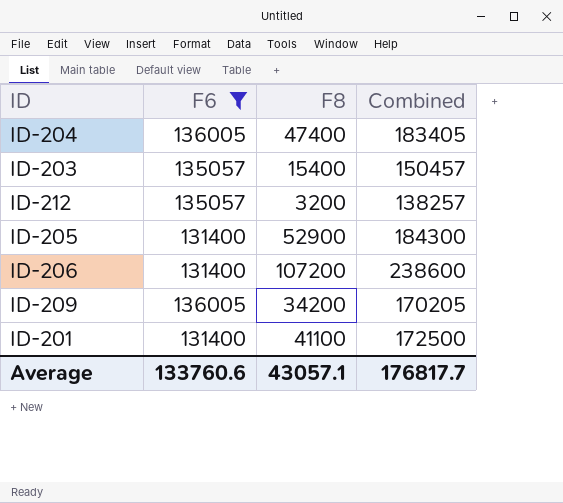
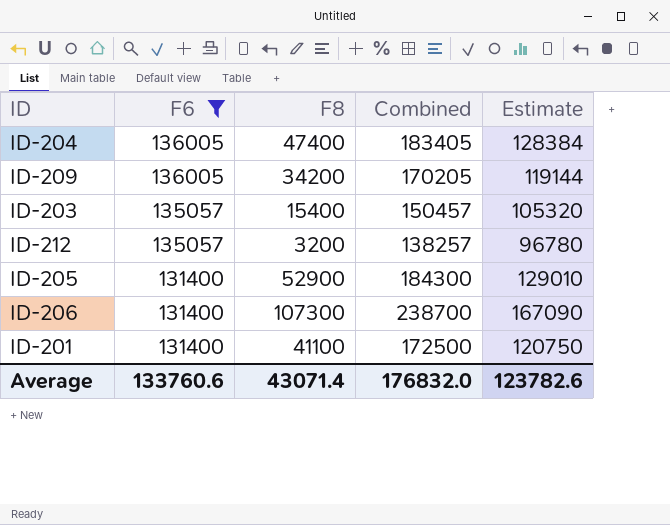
row order: none -> F6 descending
column Estimate | formula: none -> [Combined] * 0.7
ID-206 | F8: 107200 -> 107300
ID-206 | Combined: 238600 -> 238700
Average | F8: 43057.1 -> 43071.4
Average | Combined: 176817.7 -> 176832.0

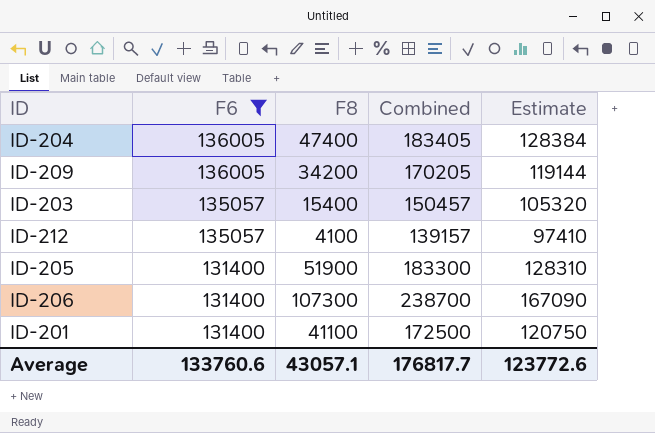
ID-212 | F8: 3200 -> 4100
ID-212 | Combined: 138257 -> 139157
ID-212 | Estimate: 96780 -> 97410
ID-205 | F8: 52900 -> 51900
ID-205 | Combined: 184300 -> 183300
ID-205 | Estimate: 129010 -> 128310
Average | F8: 43071.4 -> 43057.1
Average | Combined: 176832.0 -> 176817.7
Average | Estimate: 123782.6 -> 123772.6

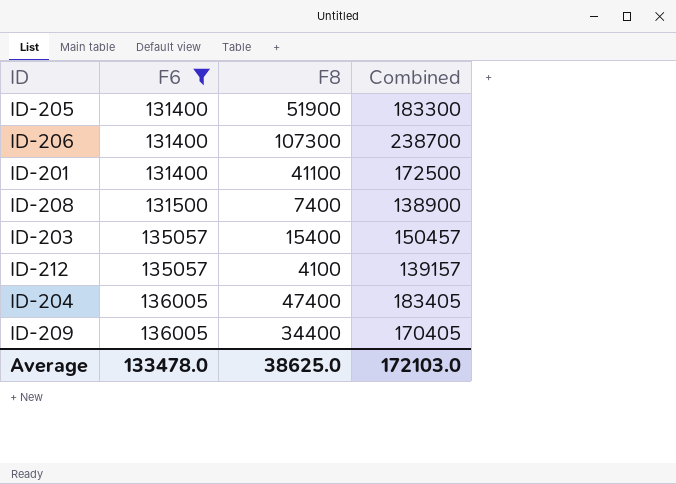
row order: F6 descending -> F6 ascending
column Estimate | formula: [Combined] * 0.7 -> none
row ID-208: none -> 131500 | 7400 | 138900
ID-209 | F8: 34200 -> 34400
ID-209 | Combined: 170205 -> 170405
Average | F6: 133760.6 -> 133478.0
Average | F8: 43057.1 -> 38625.0
Average | Combined: 176817.7 -> 172103.0

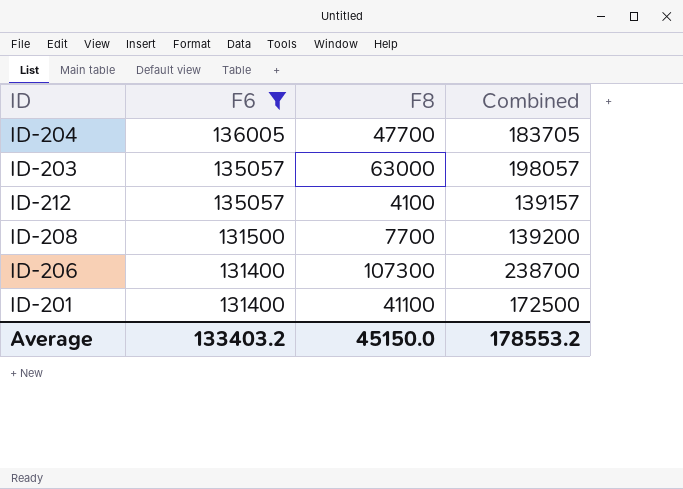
row order: F6 ascending -> F6 descending
row ID-205: 131400 | 51900 | 183300 -> none
row ID-209: 136005 | 34400 | 170405 -> none
ID-204 | F8: 47400 -> 47700
ID-204 | Combined: 183405 -> 183705
ID-203 | F8: 15400 -> 63000
ID-203 | Combined: 150457 -> 198057
ID-208 | F8: 7400 -> 7700
ID-208 | Combined: 138900 -> 139200
Average | F6: 133478.0 -> 133403.2
Average | F8: 38625.0 -> 45150.0
Average | Combined: 172103.0 -> 178553.2

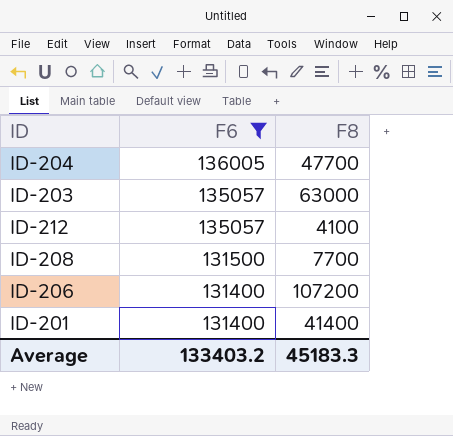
column Combined | formula: [F6] + [F8] -> none
ID-206 | F8: 107300 -> 107200
ID-201 | F8: 41100 -> 41400
Average | F8: 45150.0 -> 45183.3

